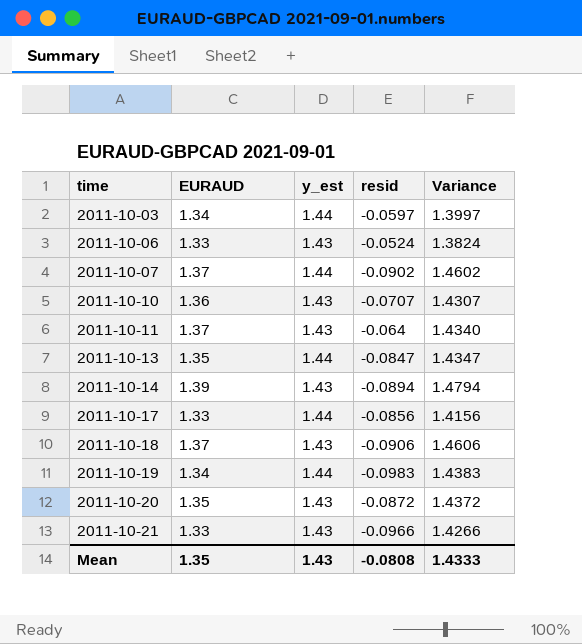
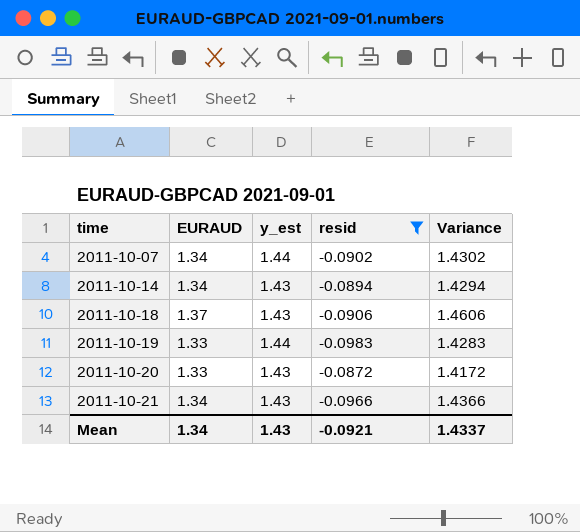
filter: none -> resid <= -0.0872
2011-10-07 | EURAUD: 1.37 -> 1.34
2011-10-07 | Variance: 1.4602 -> 1.4302
2011-10-14 | EURAUD: 1.39 -> 1.34
2011-10-14 | Variance: 1.4794 -> 1.4294
2011-10-19 | EURAUD: 1.34 -> 1.33
2011-10-19 | Variance: 1.4383 -> 1.4283
2011-10-20 | EURAUD: 1.35 -> 1.33
2011-10-20 | Variance: 1.4372 -> 1.4172
2011-10-21 | EURAUD: 1.33 -> 1.34
2011-10-21 | Variance: 1.4266 -> 1.4366
Mean | EURAUD: 1.35 -> 1.34
Mean | resid: -0.0808 -> -0.0921
Mean | Variance: 1.4333 -> 1.4337

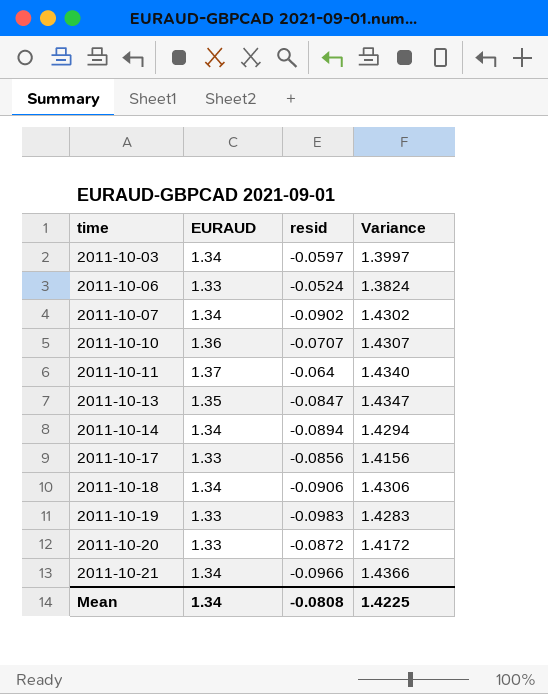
filter: resid <= -0.0872 -> none
column y_est | position: 3 -> none
2011-10-18 | EURAUD: 1.37 -> 1.34
2011-10-18 | Variance: 1.4606 -> 1.4306
Mean | resid: -0.0921 -> -0.0808
Mean | Variance: 1.4337 -> 1.4225

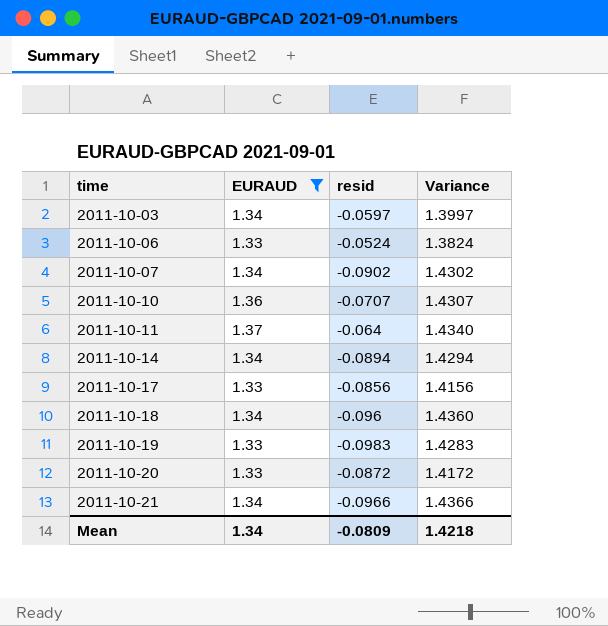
filter: none -> EURAUD != 1.35
2011-10-18 | resid: -0.0906 -> -0.096
2011-10-18 | Variance: 1.4306 -> 1.4360
Mean | resid: -0.0808 -> -0.0809
Mean | Variance: 1.4225 -> 1.4218

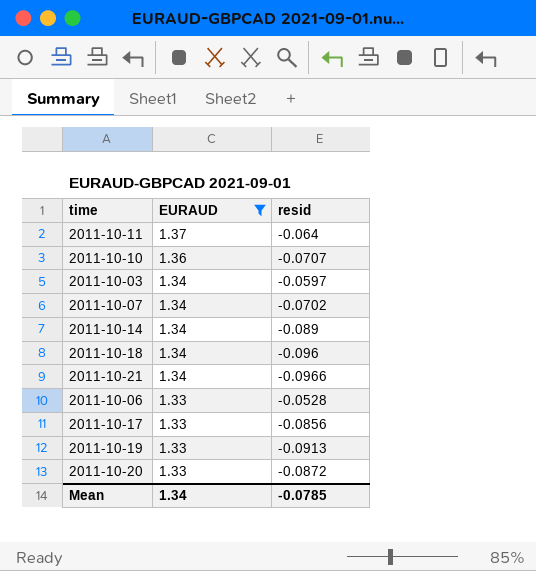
row order: time ascending -> EURAUD descending
column Variance | formula: [EURAUD] - [resid] -> none
2011-10-07 | resid: -0.0902 -> -0.0702
2011-10-14 | resid: -0.0894 -> -0.089
2011-10-06 | resid: -0.0524 -> -0.0528
2011-10-19 | resid: -0.0983 -> -0.0913
Mean | resid: -0.0809 -> -0.0785

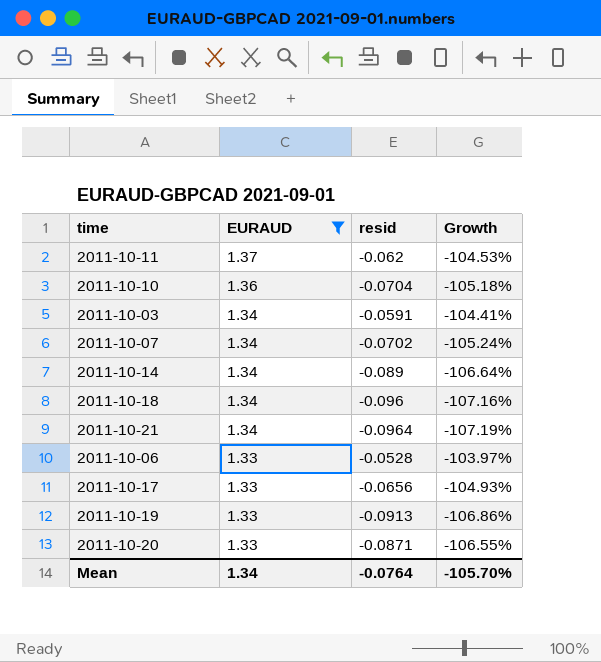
column Growth | formula: none -> ([resid] - [EURAUD]) / [EURAUD]
2011-10-11 | resid: -0.064 -> -0.062
2011-10-10 | resid: -0.0707 -> -0.0704
2011-10-03 | resid: -0.0597 -> -0.0591
2011-10-21 | resid: -0.0966 -> -0.0964
2011-10-17 | resid: -0.0856 -> -0.0656
2011-10-20 | resid: -0.0872 -> -0.0871
Mean | resid: -0.0785 -> -0.0764

